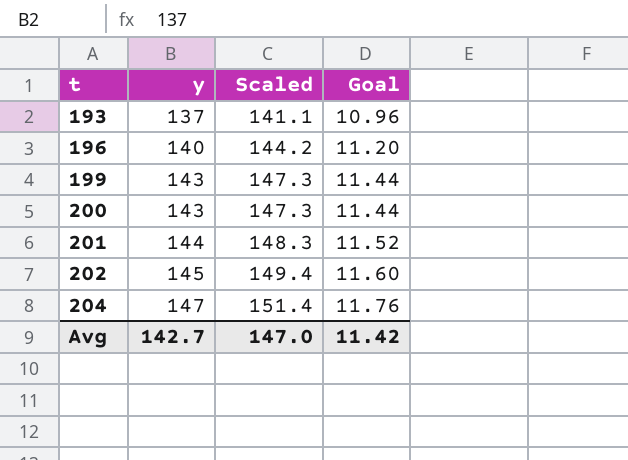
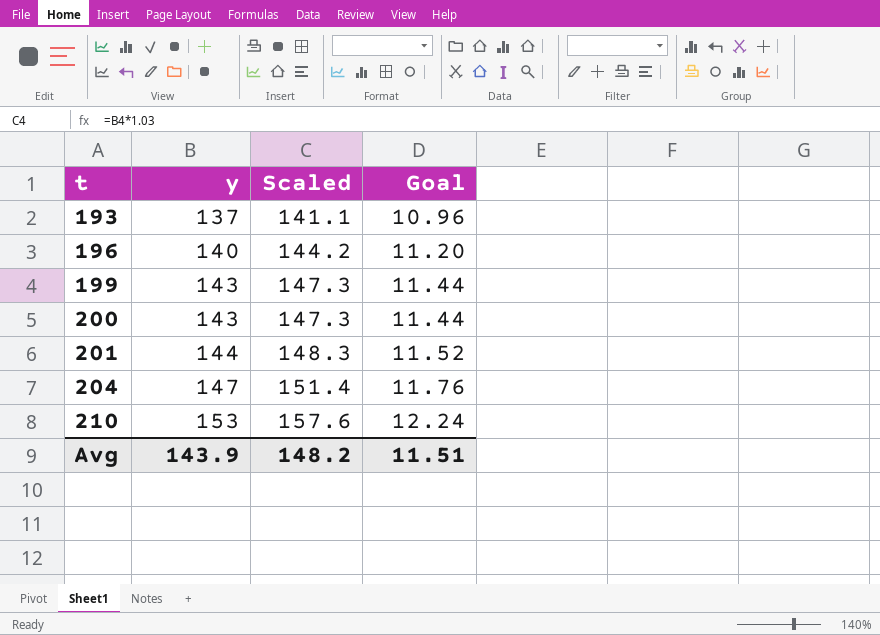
row 202: 145 | 149.4 | 11.60 -> none
row 210: none -> 153 | 157.6 | 12.24
Avg | y: 142.7 -> 143.9
Avg | Scaled: 147.0 -> 148.2
Avg | Goal: 11.42 -> 11.51

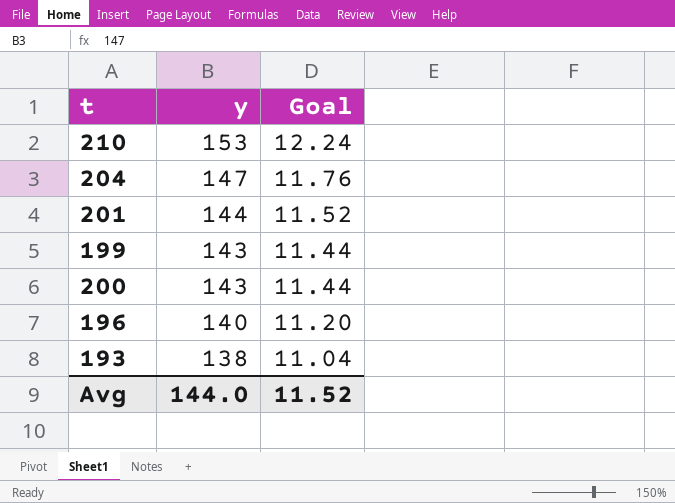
row order: t ascending -> y descending
column Scaled | formula: [y] * 1.03 -> none
193 | y: 137 -> 138
193 | Goal: 10.96 -> 11.04
Avg | y: 143.9 -> 144.0
Avg | Goal: 11.51 -> 11.52

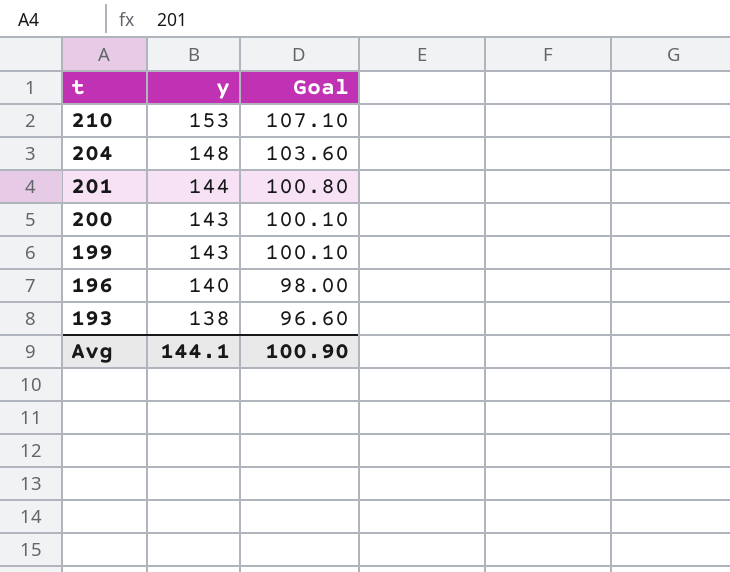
row order: y descending -> t descending
column Goal | formula: [y] * 0.08 -> [y] * 0.7
204 | y: 147 -> 148
Avg | y: 144.0 -> 144.1
Avg | Goal: 11.52 -> 100.90

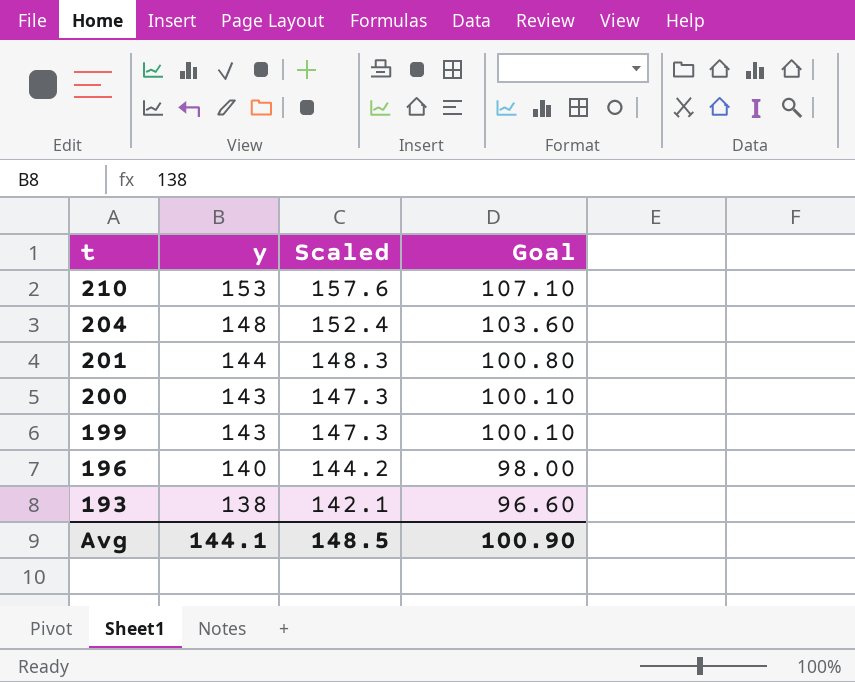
column Scaled | formula: none -> [y] * 1.03

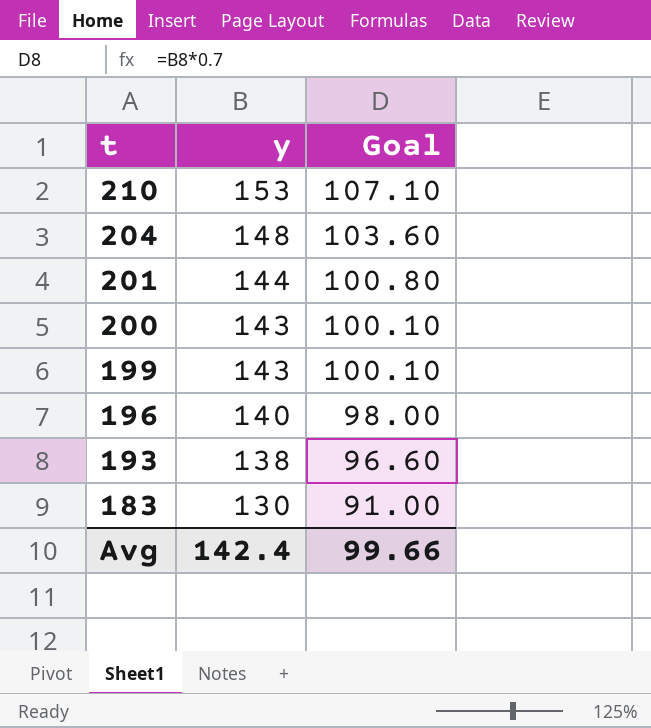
column Scaled | formula: [y] * 1.03 -> none
row 183: none -> 130 | 91.00
Avg | y: 144.1 -> 142.4
Avg | Goal: 100.90 -> 99.66

